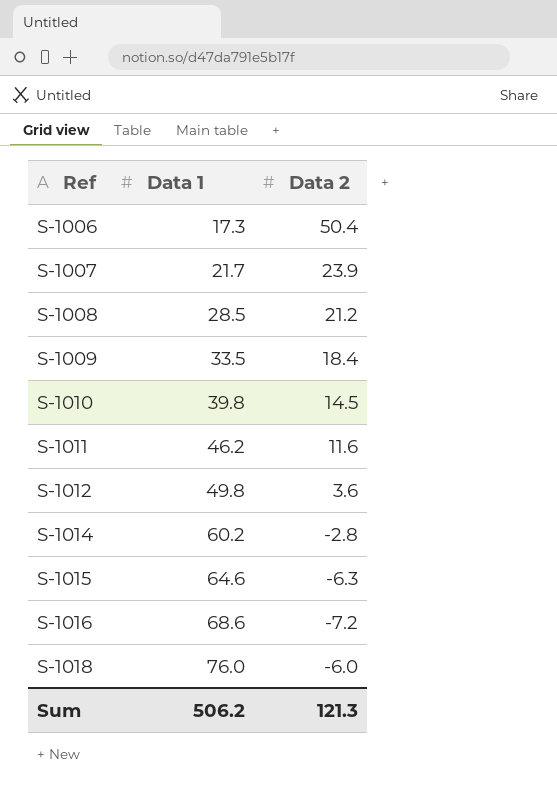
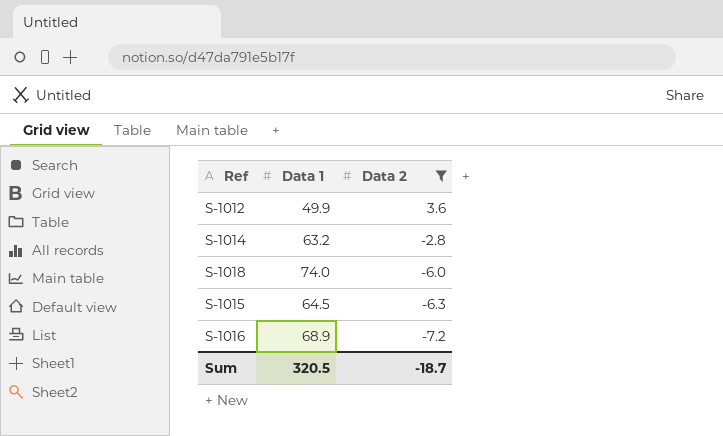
filter: none -> Data 2 <= 3.6
row order: Ref ascending -> Data 2 descending
S-1012 | Data 1: 49.8 -> 49.9
S-1014 | Data 1: 60.2 -> 63.2
S-1018 | Data 1: 76.0 -> 74.0
S-1015 | Data 1: 64.6 -> 64.5
S-1016 | Data 1: 68.6 -> 68.9
Sum | Data 1: 506.2 -> 320.5
Sum | Data 2: 121.3 -> -18.7

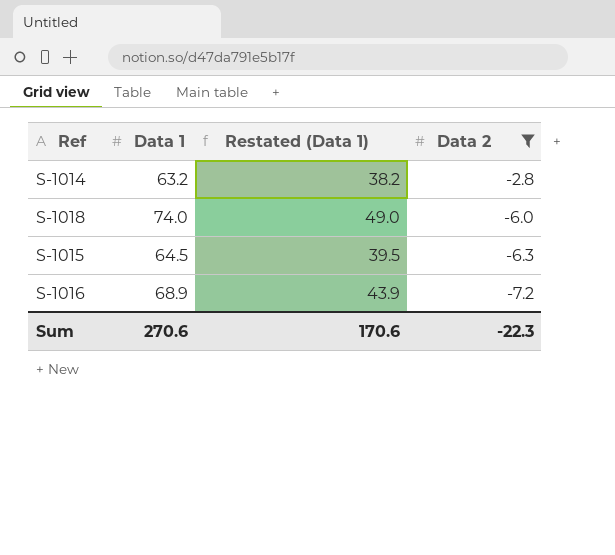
column Restated (Data 1) | formula: none -> [Data 1] - 25
row S-1012: 49.9 | 3.6 -> none
Sum | Data 1: 320.5 -> 270.6
Sum | Data 2: -18.7 -> -22.3

